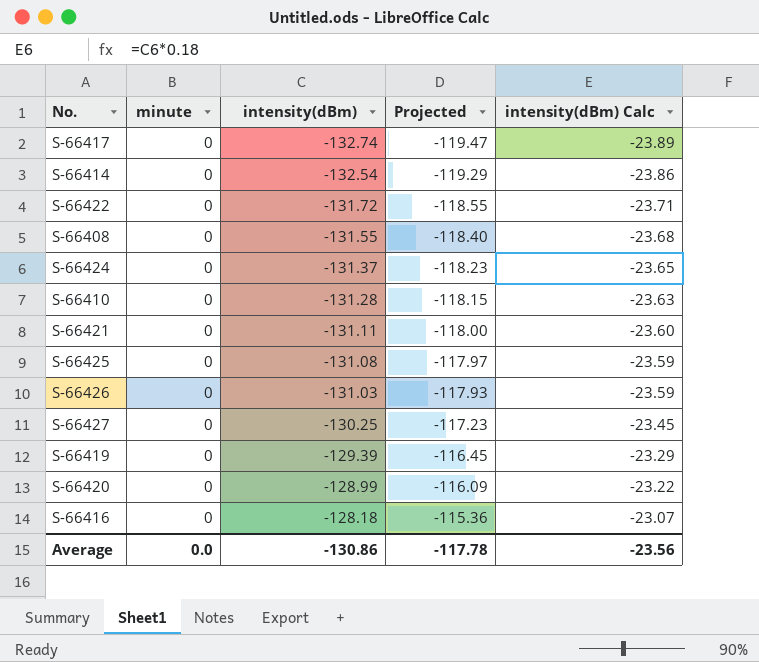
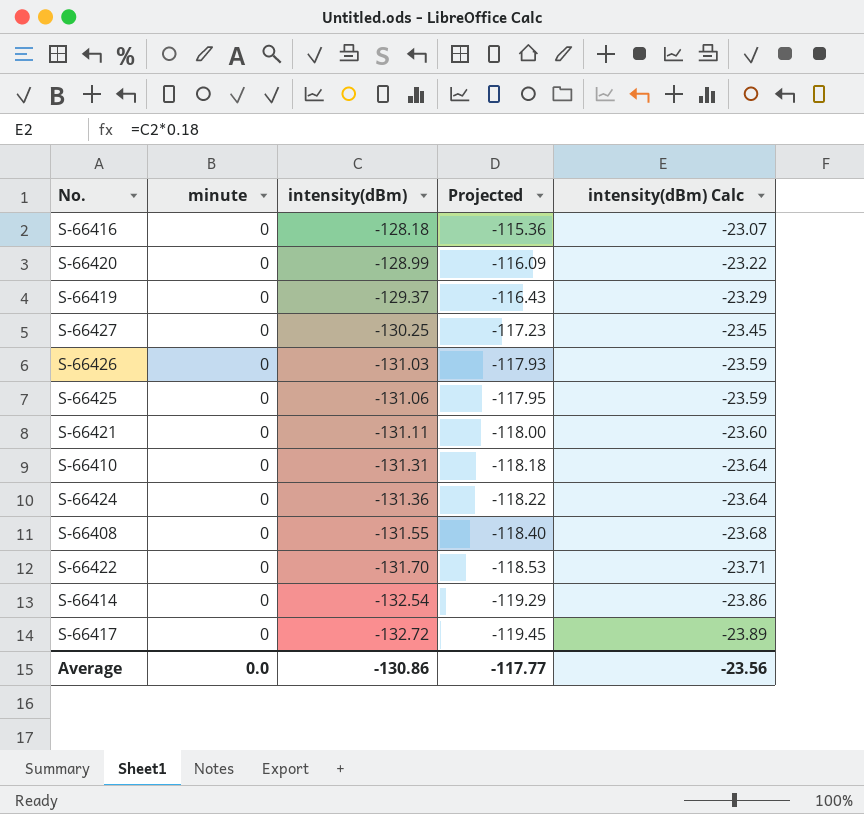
row order: intensity(dBm) ascending -> intensity(dBm) descending
S-66419 | intensity(dBm): -129.39 -> -129.37
S-66419 | Projected: -116.45 -> -116.43
S-66425 | intensity(dBm): -131.08 -> -131.06
S-66425 | Projected: -117.97 -> -117.95
S-66410 | intensity(dBm): -131.28 -> -131.31
S-66410 | Projected: -118.15 -> -118.18
S-66410 | intensity(dBm) Calc: -23.63 -> -23.64
S-66424 | intensity(dBm): -131.37 -> -131.36
S-66424 | Projected: -118.23 -> -118.22
S-66424 | intensity(dBm) Calc: -23.65 -> -23.64
S-66422 | intensity(dBm): -131.72 -> -131.70
S-66422 | Projected: -118.55 -> -118.53
S-66417 | intensity(dBm): -132.74 -> -132.72
S-66417 | Projected: -119.47 -> -119.45
Average | Projected: -117.78 -> -117.77

